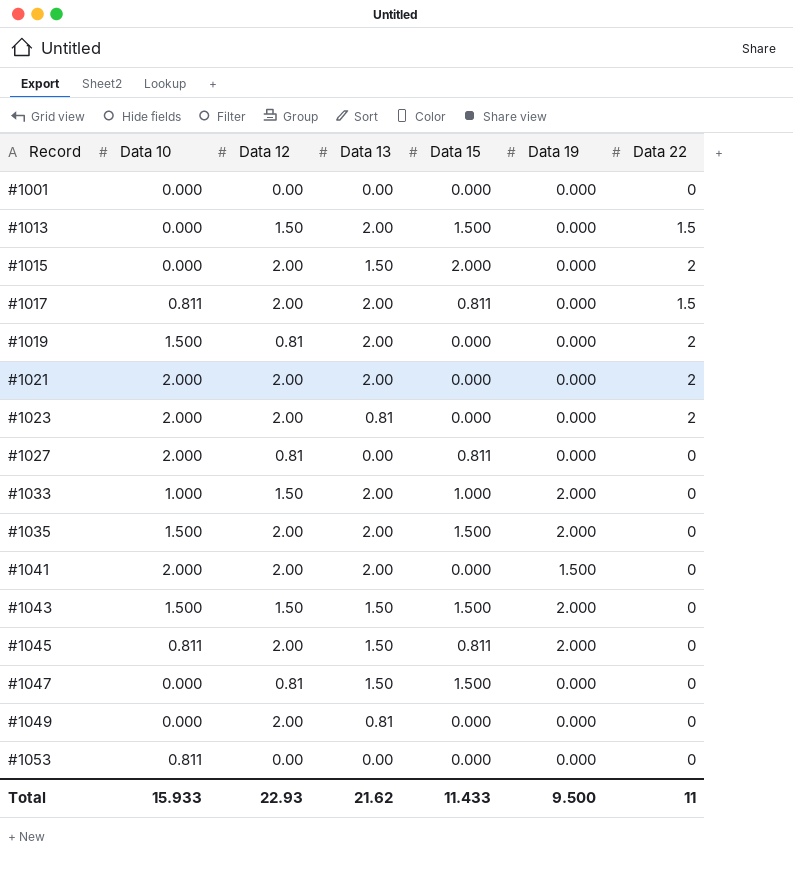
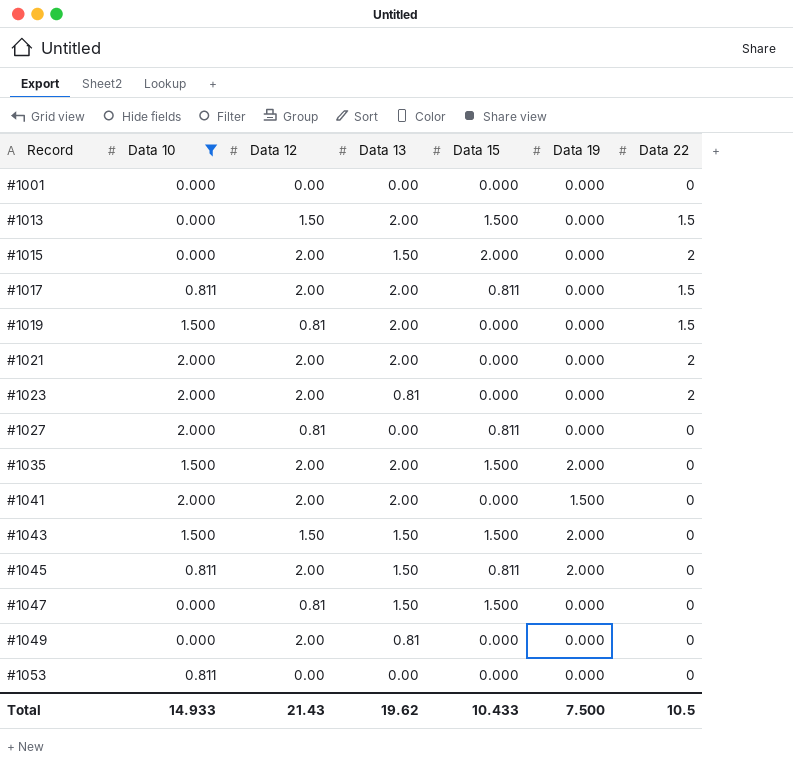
filter: none -> Data 10 != 1.000
#1019 | Data 22: 2 -> 1.5
Total | Data 10: 15.933 -> 14.933
Total | Data 12: 22.93 -> 21.43
Total | Data 13: 21.62 -> 19.62
Total | Data 15: 11.433 -> 10.433
Total | Data 19: 9.500 -> 7.500
Total | Data 22: 11 -> 10.5

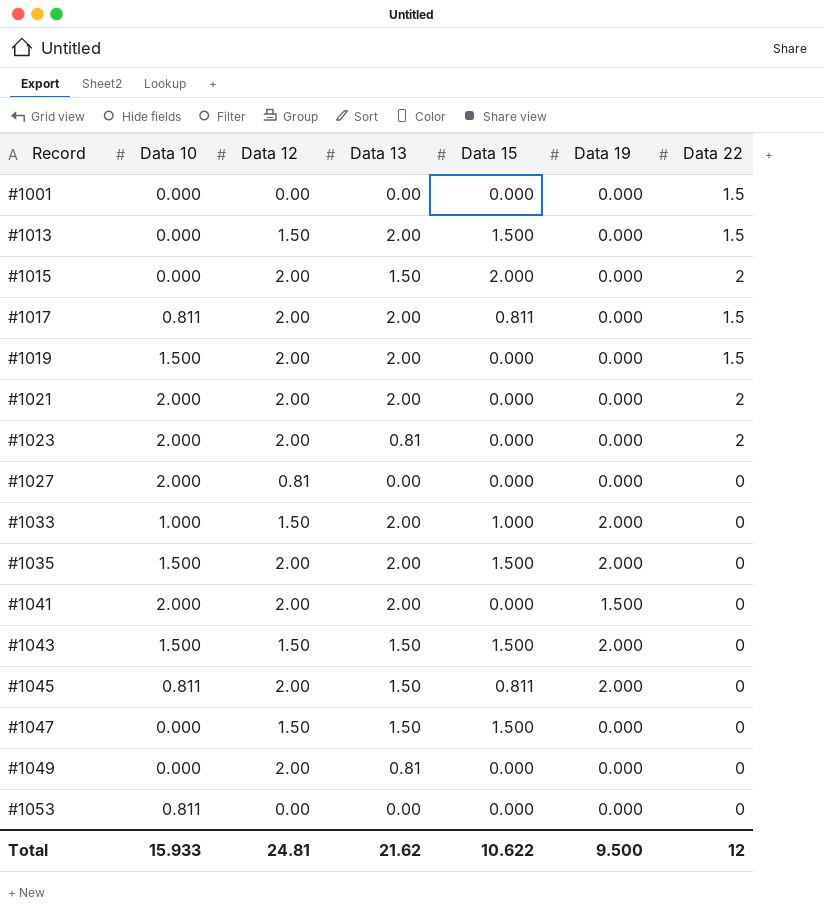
filter: Data 10 != 1.000 -> none
#1001 | Data 22: 0 -> 1.5
#1019 | Data 12: 0.81 -> 2.00
#1027 | Data 15: 0.811 -> 0.000
#1047 | Data 12: 0.81 -> 1.50
Total | Data 10: 14.933 -> 15.933
Total | Data 12: 21.43 -> 24.81
Total | Data 13: 19.62 -> 21.62
Total | Data 15: 10.433 -> 10.622
Total | Data 19: 7.500 -> 9.500
Total | Data 22: 10.5 -> 12

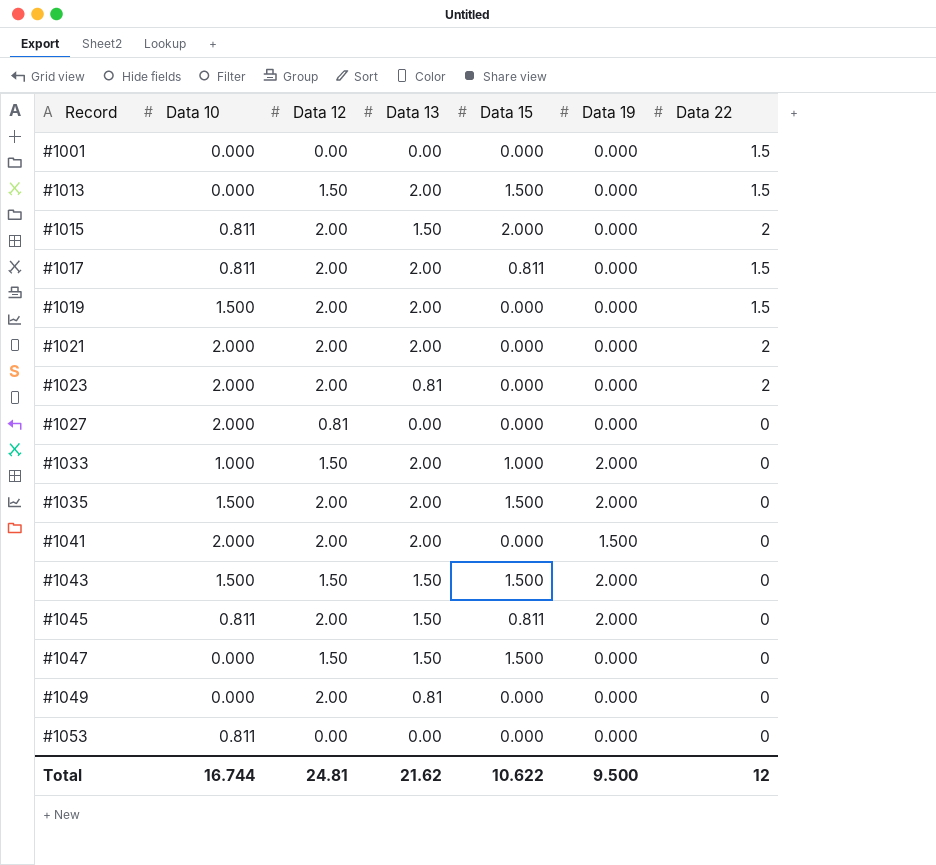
#1015 | Data 10: 0.000 -> 0.811
Total | Data 10: 15.933 -> 16.744

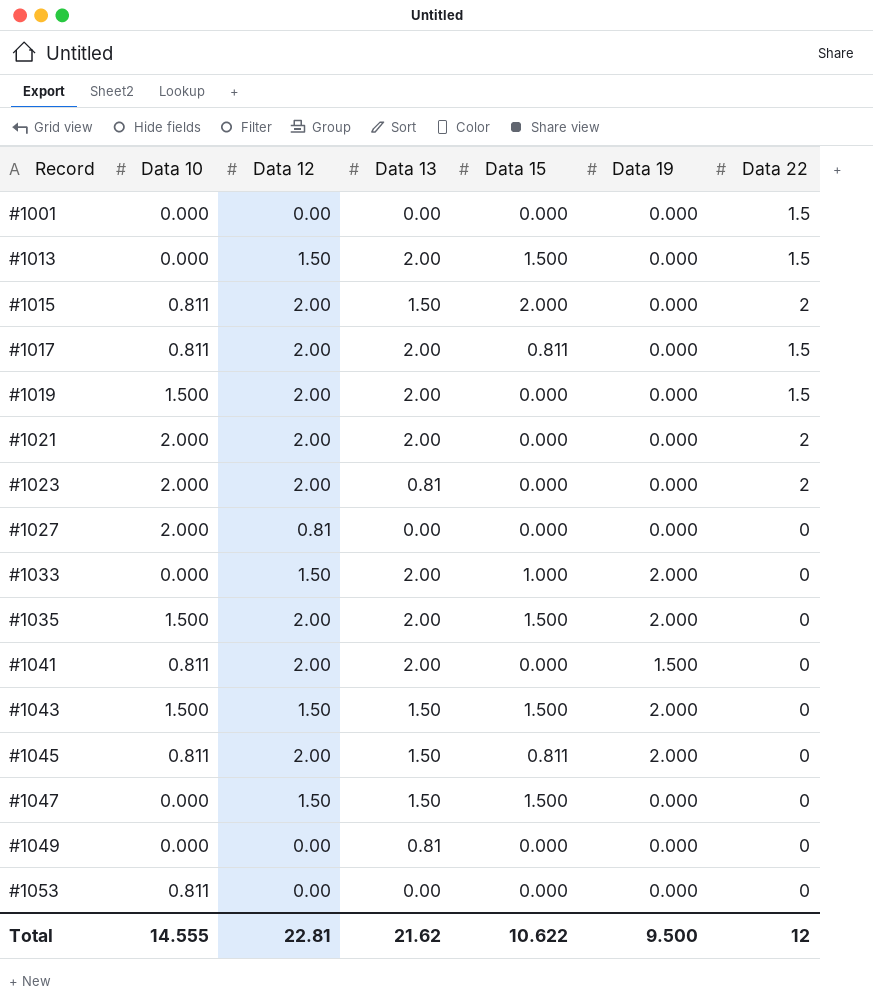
#1033 | Data 10: 1.000 -> 0.000
#1041 | Data 10: 2.000 -> 0.811
#1049 | Data 12: 2.00 -> 0.00
Total | Data 10: 16.744 -> 14.555
Total | Data 12: 24.81 -> 22.81

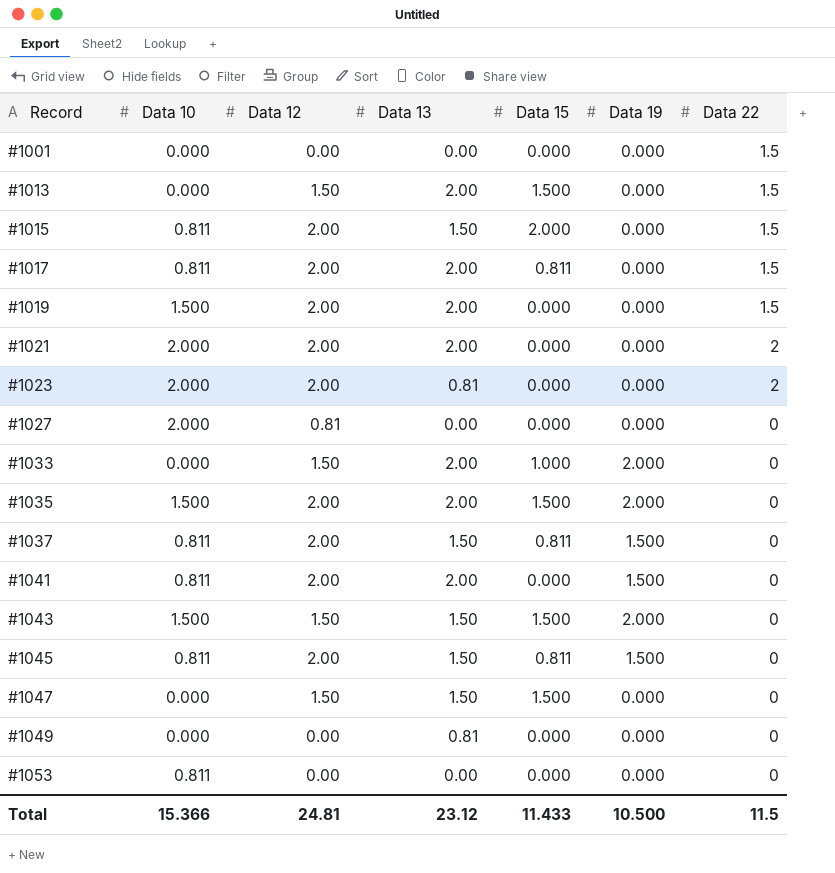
#1015 | Data 22: 2 -> 1.5
row #1037: none -> 0.811 | 2.00 | 1.50 | 0.811 | 1.500 | 0
#1045 | Data 19: 2.000 -> 1.500
Total | Data 10: 14.555 -> 15.366
Total | Data 12: 22.81 -> 24.81
Total | Data 13: 21.62 -> 23.12
Total | Data 15: 10.622 -> 11.433
Total | Data 19: 9.500 -> 10.500
Total | Data 22: 12 -> 11.5

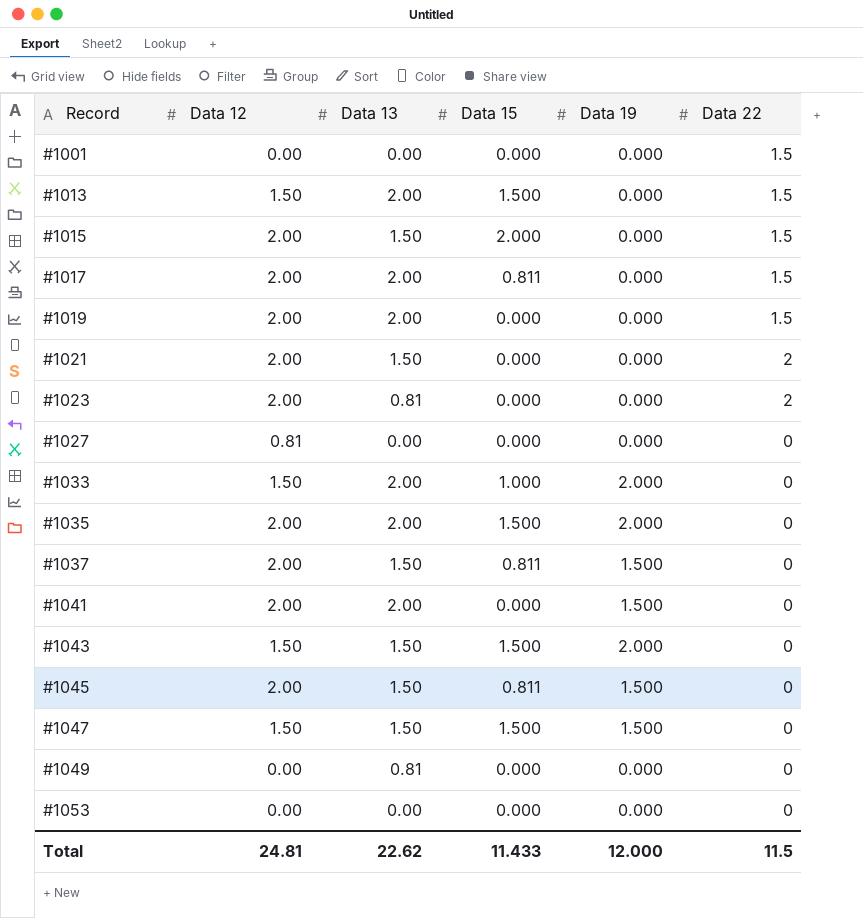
column Data 10 | position: 2 -> none
#1021 | Data 13: 2.00 -> 1.50
#1047 | Data 19: 0.000 -> 1.500
Total | Data 13: 23.12 -> 22.62
Total | Data 19: 10.500 -> 12.000

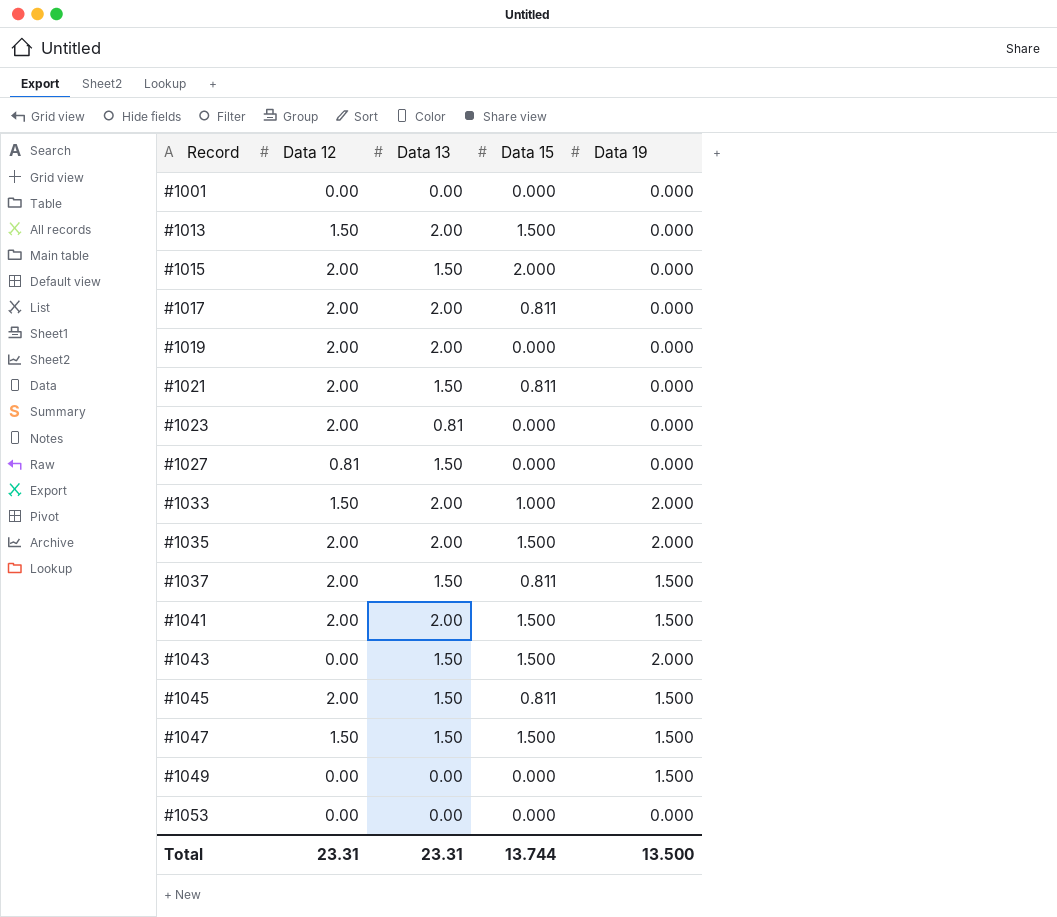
column Data 22 | position: 6 -> none
#1021 | Data 15: 0.000 -> 0.811
#1027 | Data 13: 0.00 -> 1.50
#1041 | Data 15: 0.000 -> 1.500
#1043 | Data 12: 1.50 -> 0.00
#1049 | Data 13: 0.81 -> 0.00
#1049 | Data 19: 0.000 -> 1.500
Total | Data 12: 24.81 -> 23.31
Total | Data 13: 22.62 -> 23.31
Total | Data 15: 11.433 -> 13.744
Total | Data 19: 12.000 -> 13.500

